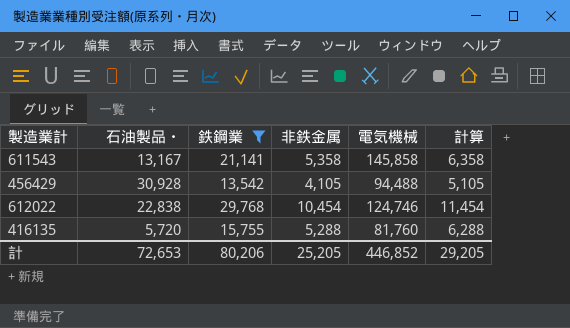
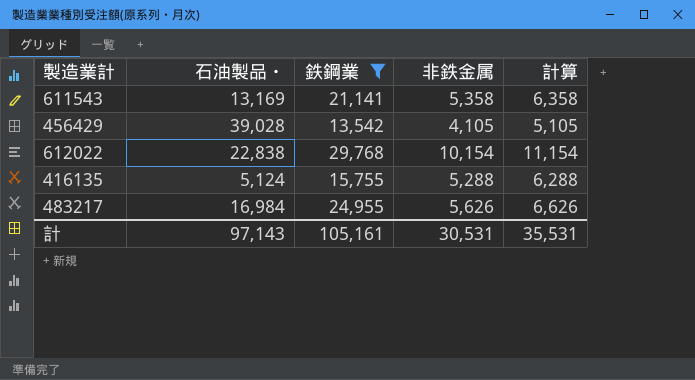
column 電気機械 | position: 5 -> none
611543 | 石油製品・: 13,167 -> 13,169
456429 | 石油製品・: 30,928 -> 39,028
612022 | 非鉄金属: 10,454 -> 10,154
612022 | 計算: 11,454 -> 11,154
416135 | 石油製品・: 5,720 -> 5,124
row 483217: none -> 16,984 | 24,955 | 5,626 | 6,626
計 | 石油製品・: 72,653 -> 97,143
計 | 鉄鋼業: 80,206 -> 105,161
計 | 非鉄金属: 25,205 -> 30,531
計 | 計算: 29,205 -> 35,531

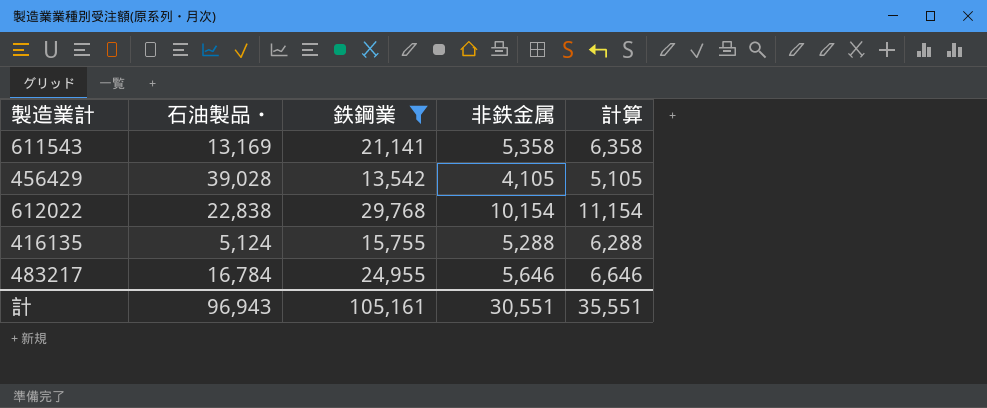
483217 | 石油製品・: 16,984 -> 16,784
483217 | 非鉄金属: 5,626 -> 5,646
483217 | 計算: 6,626 -> 6,646
計 | 石油製品・: 97,143 -> 96,943
計 | 非鉄金属: 30,531 -> 30,551
計 | 計算: 35,531 -> 35,551

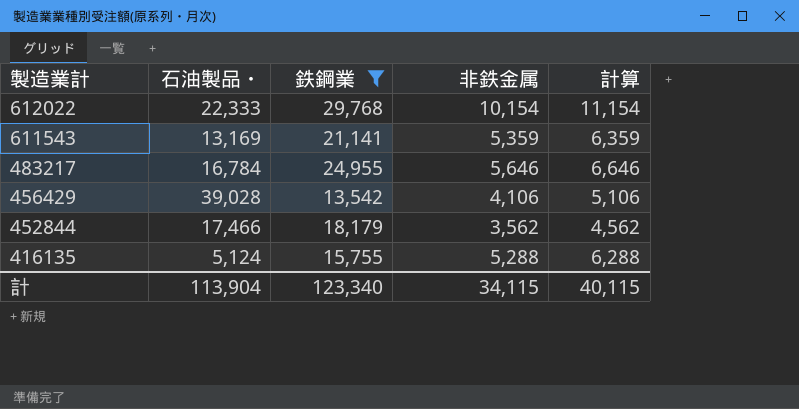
row order: none -> 製造業計 descending
612022 | 石油製品・: 22,838 -> 22,333
611543 | 非鉄金属: 5,358 -> 5,359
611543 | 計算: 6,358 -> 6,359
456429 | 非鉄金属: 4,105 -> 4,106
456429 | 計算: 5,105 -> 5,106
row 452844: none -> 17,466 | 18,179 | 3,562 | 4,562
計 | 石油製品・: 96,943 -> 113,904
計 | 鉄鋼業: 105,161 -> 123,340
計 | 非鉄金属: 30,551 -> 34,115
計 | 計算: 35,551 -> 40,115

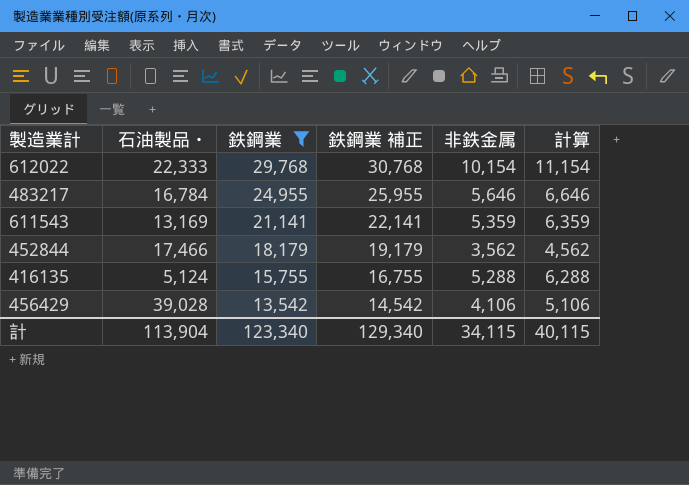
row order: 製造業計 descending -> 鉄鋼業 descending
column 鉄鋼業 補正 | formula: none -> [鉄鋼業] + 1000

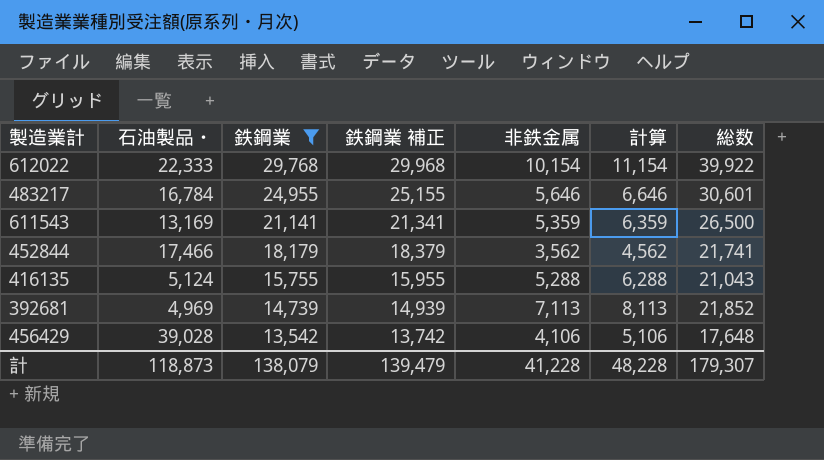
column 鉄鋼業 補正 | formula: [鉄鋼業] + 1000 -> [鉄鋼業] + 200
column 総数 | formula: none -> [鉄鋼業] + [非鉄金属]
row 392681: none -> 4,969 | 14,739 | 14,939 | 7,113 | 8,113 | 21,852
計 | 石油製品・: 113,904 -> 118,873
計 | 鉄鋼業: 123,340 -> 138,079
計 | 鉄鋼業 補正: 129,340 -> 139,479
計 | 非鉄金属: 34,115 -> 41,228
計 | 計算: 40,115 -> 48,228

